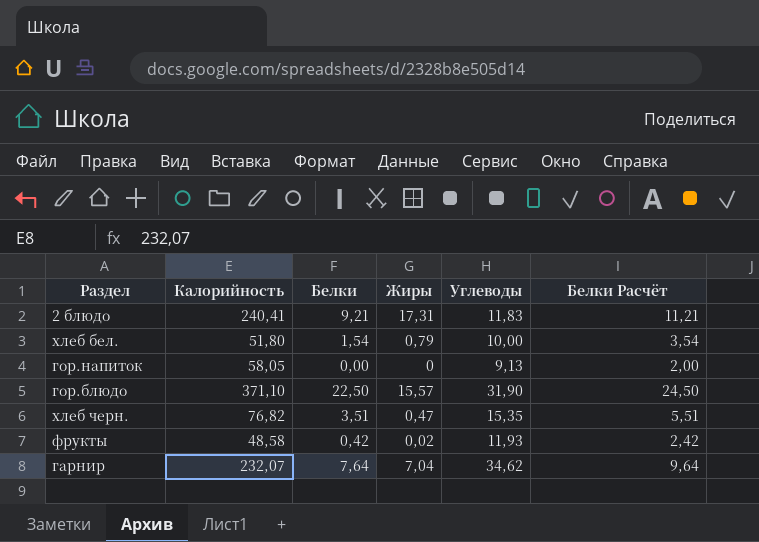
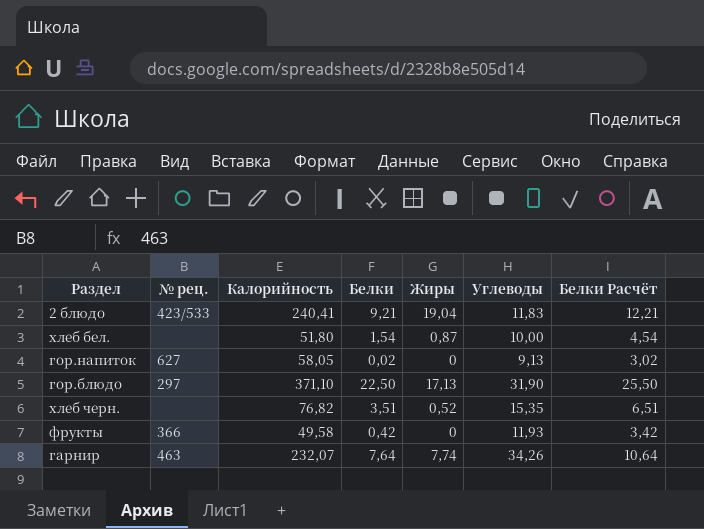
column № рец. | position: none -> 2
column Белки Расчёт | formula: [Белки] + 2 -> [Белки] + 3
2 блюдо | Жиры: 17,31 -> 19,04
хлеб бел. | Жиры: 0,79 -> 0,87
гор.напиток | Белки: 0,00 -> 0,02
гор.блюдо | Жиры: 15,57 -> 17,13
хлеб черн. | Жиры: 0,47 -> 0,52
фрукты | Калорийность: 48,58 -> 49,58
фрукты | Жиры: 0,02 -> 0
гарнир | Жиры: 7,04 -> 7,74
гарнир | Углеводы: 34,62 -> 34,26

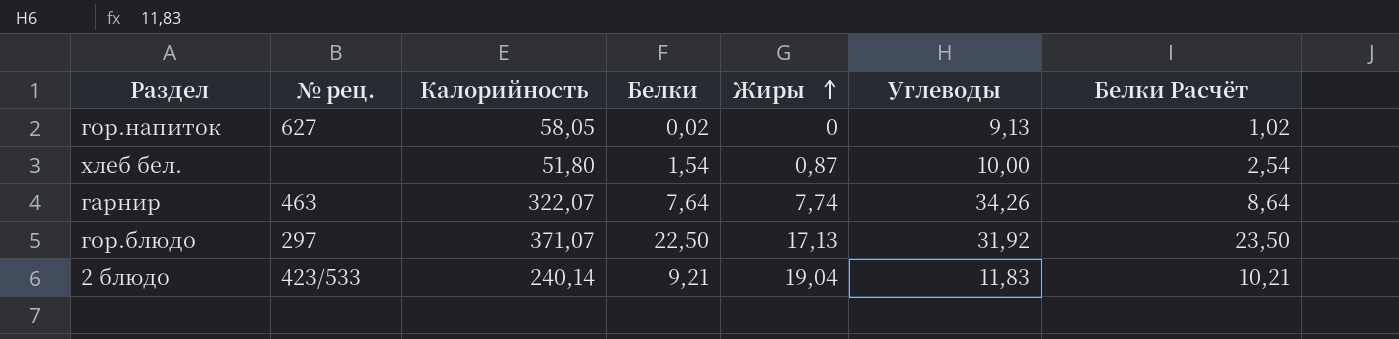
row order: none -> Жиры ascending
column Белки Расчёт | formula: [Белки] + 3 -> [Белки] + 1
row хлеб черн.: none | 76,82 | 3,51 | 0,52 | 15,35 | 6,51 -> none
row фрукты: 366 | 49,58 | 0,42 | 0 | 11,93 | 3,42 -> none
гарнир | Калорийность: 232,07 -> 322,07
гор.блюдо | Калорийность: 371,10 -> 371,07
гор.блюдо | Углеводы: 31,90 -> 31,92
2 блюдо | Калорийность: 240,41 -> 240,14

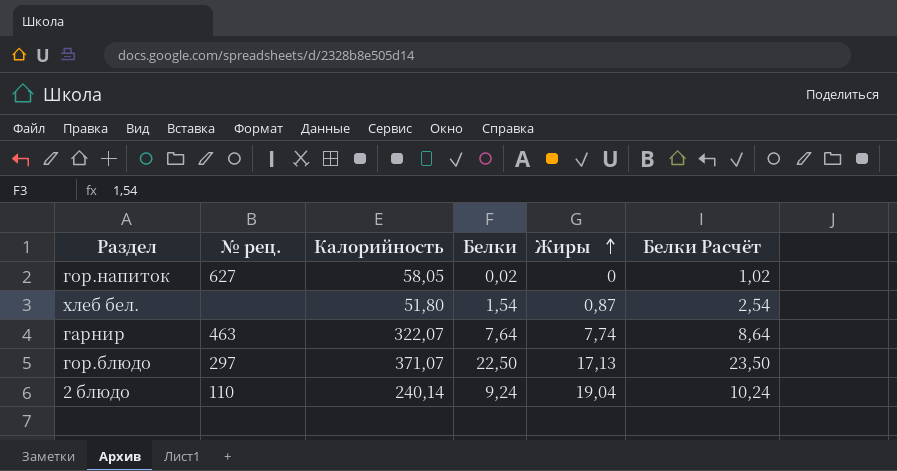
column Углеводы | position: 6 -> none
2 блюдо | № рец.: 423/533 -> 110
2 блюдо | Белки: 9,21 -> 9,24
2 блюдо | Белки Расчёт: 10,21 -> 10,24

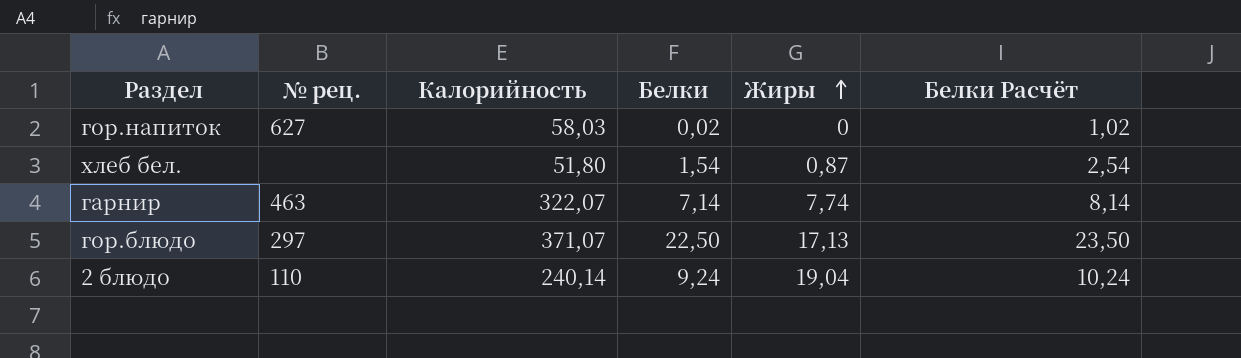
гор.напиток | Калорийность: 58,05 -> 58,03
гарнир | Белки: 7,64 -> 7,14
гарнир | Белки Расчёт: 8,64 -> 8,14

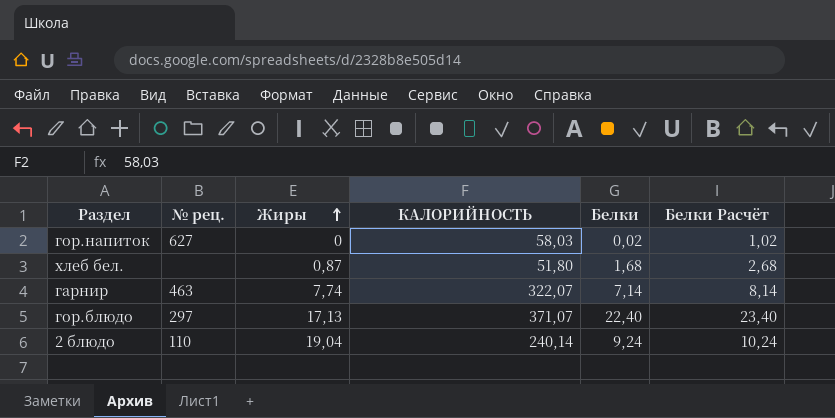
column Жиры | position: 5 -> 3
column name: Калорийность -> КАЛОРИЙНОСТЬ
хлеб бел. | Белки: 1,54 -> 1,68
хлеб бел. | Белки Расчёт: 2,54 -> 2,68
гор.блюдо | Белки: 22,50 -> 22,40
гор.блюдо | Белки Расчёт: 23,50 -> 23,40

